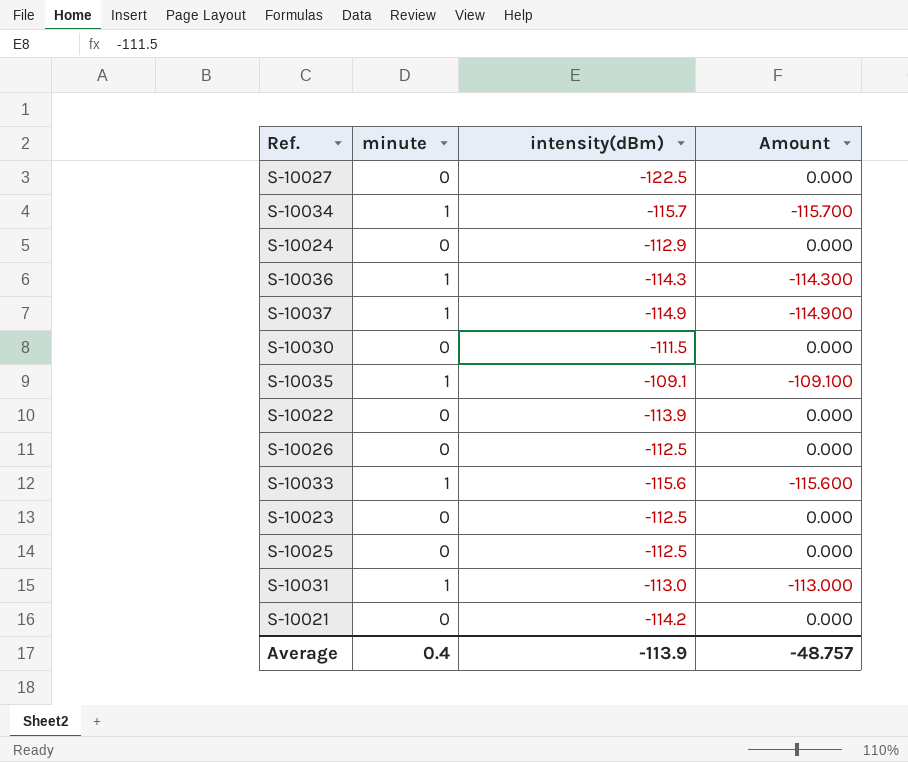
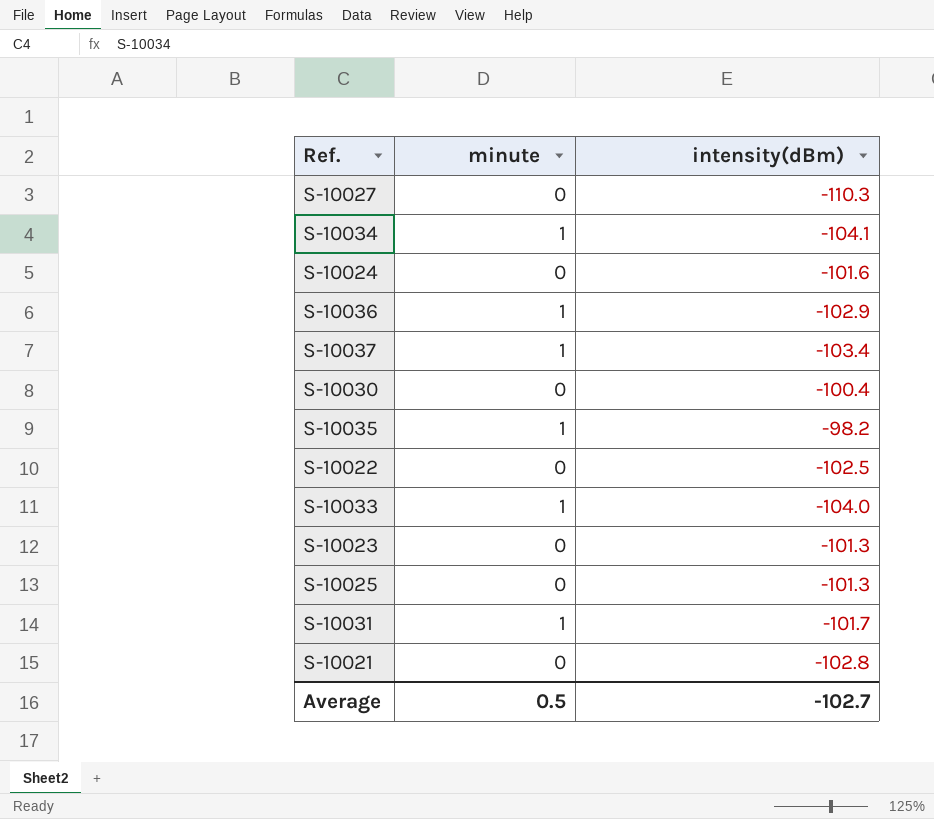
column Amount | formula: [minute] * [intensity(dBm)] -> none
row S-10026: 0 | -112.5 | 0.000 -> none
S-10027 | intensity(dBm): -122.5 -> -110.3
S-10034 | intensity(dBm): -115.7 -> -104.1
S-10024 | intensity(dBm): -112.9 -> -101.6
S-10036 | intensity(dBm): -114.3 -> -102.9
S-10037 | intensity(dBm): -114.9 -> -103.4
S-10030 | intensity(dBm): -111.5 -> -100.4
S-10035 | intensity(dBm): -109.1 -> -98.2
S-10022 | intensity(dBm): -113.9 -> -102.5
S-10033 | intensity(dBm): -115.6 -> -104.0
S-10023 | intensity(dBm): -112.5 -> -101.3
S-10025 | intensity(dBm): -112.5 -> -101.3
S-10031 | intensity(dBm): -113.0 -> -101.7
S-10021 | intensity(dBm): -114.2 -> -102.8
Average | minute: 0.4 -> 0.5
Average | intensity(dBm): -113.9 -> -102.7

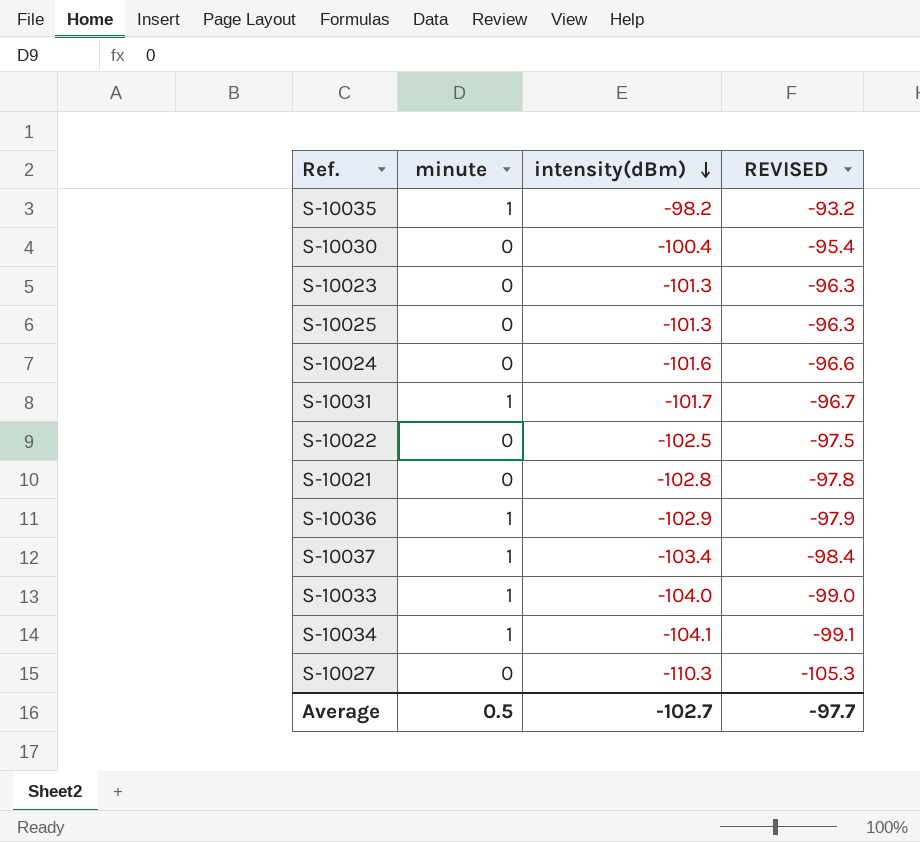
row order: none -> intensity(dBm) descending
column REVISED | formula: none -> [intensity(dBm)] + 5

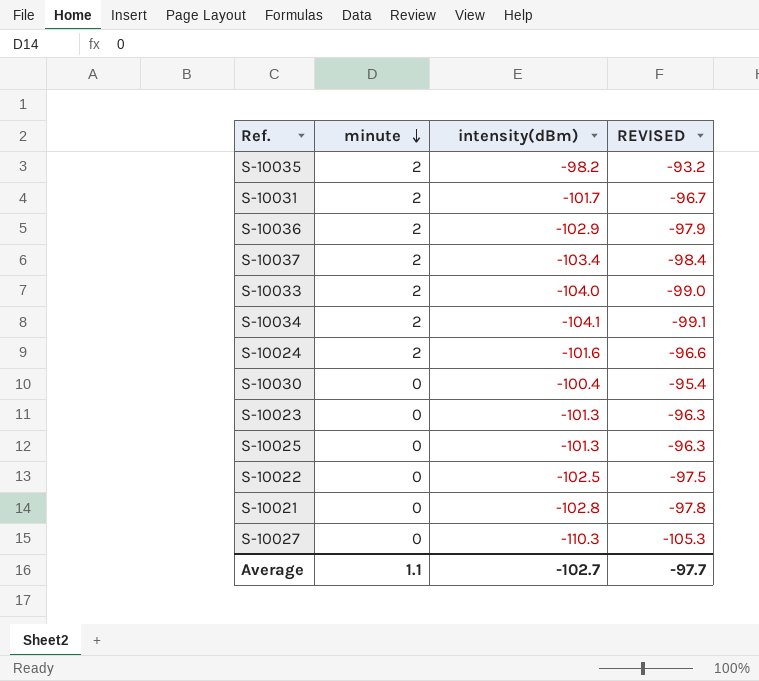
row order: intensity(dBm) descending -> minute descending
S-10035 | minute: 1 -> 2
S-10031 | minute: 1 -> 2
S-10036 | minute: 1 -> 2
S-10037 | minute: 1 -> 2
S-10033 | minute: 1 -> 2
S-10034 | minute: 1 -> 2
S-10024 | minute: 0 -> 2
Average | minute: 0.5 -> 1.1

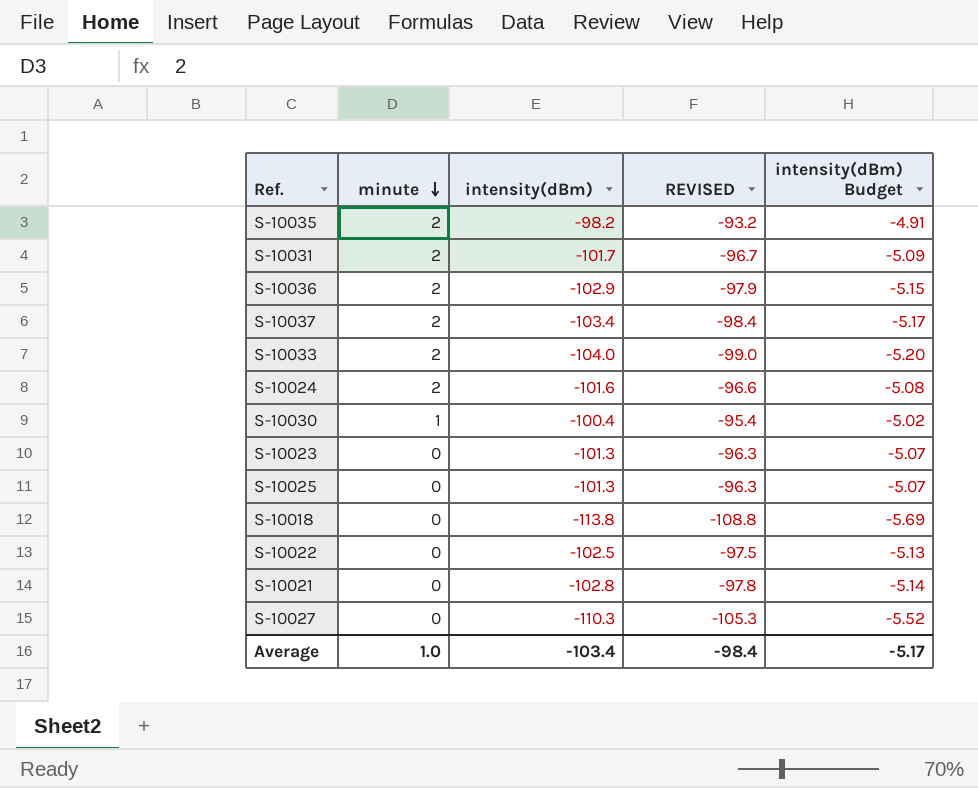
column intensity(dBm) Budget | formula: none -> [intensity(dBm)] * 0.05
row S-10034: 2 | -104.1 | -99.1 -> none
S-10030 | minute: 0 -> 1
row S-10018: none -> 0 | -113.8 | -108.8 | -5.69
Average | minute: 1.1 -> 1.0
Average | intensity(dBm): -102.7 -> -103.4
Average | REVISED: -97.7 -> -98.4

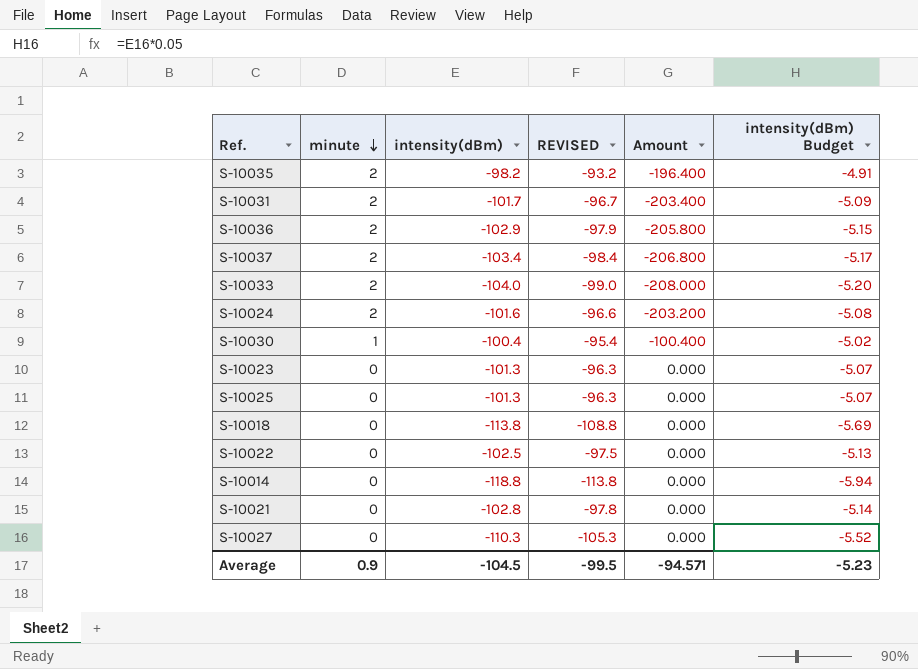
column Amount | formula: none -> [minute] * [intensity(dBm)]
row S-10014: none -> 0 | -118.8 | -113.8 | 0.000 | -5.94
Average | minute: 1.0 -> 0.9
Average | intensity(dBm): -103.4 -> -104.5
Average | REVISED: -98.4 -> -99.5
Average | intensity(dBm) Budget: -5.17 -> -5.23

